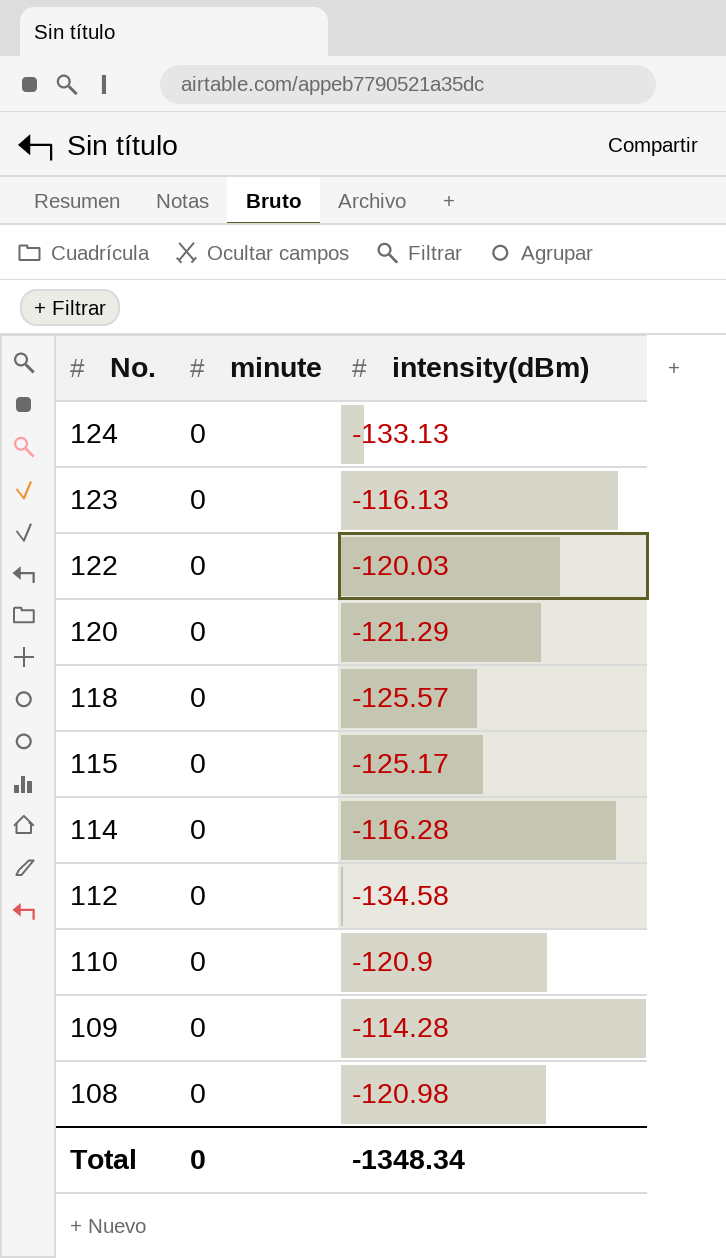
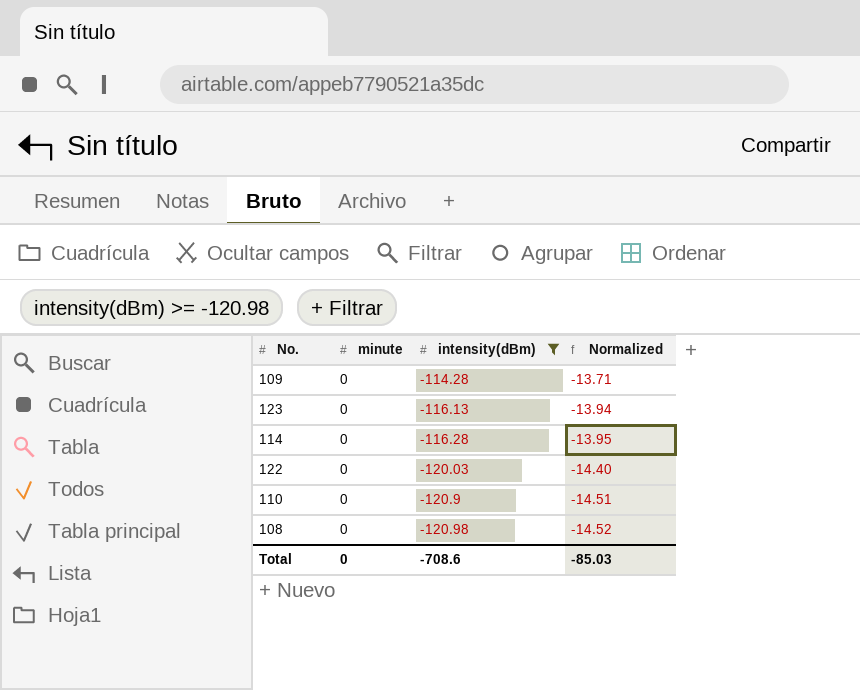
filter: none -> intensity(dBm) >= -120.98
row order: No. descending -> intensity(dBm) descending
column Normalized | formula: none -> [intensity(dBm)] * 0.12
Total | intensity(dBm): -1348.34 -> -708.6

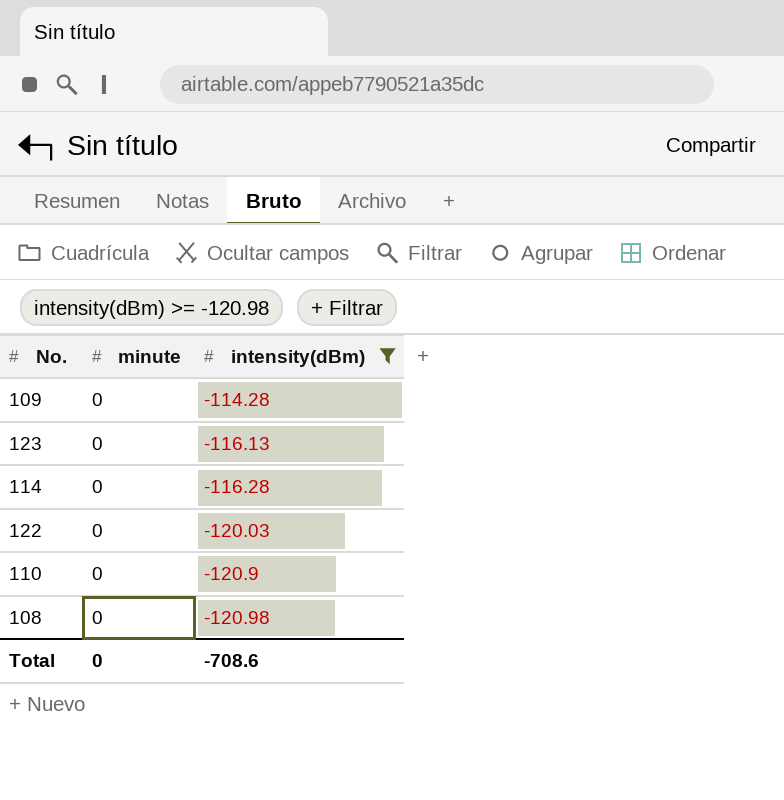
column Normalized | formula: [intensity(dBm)] * 0.12 -> none

